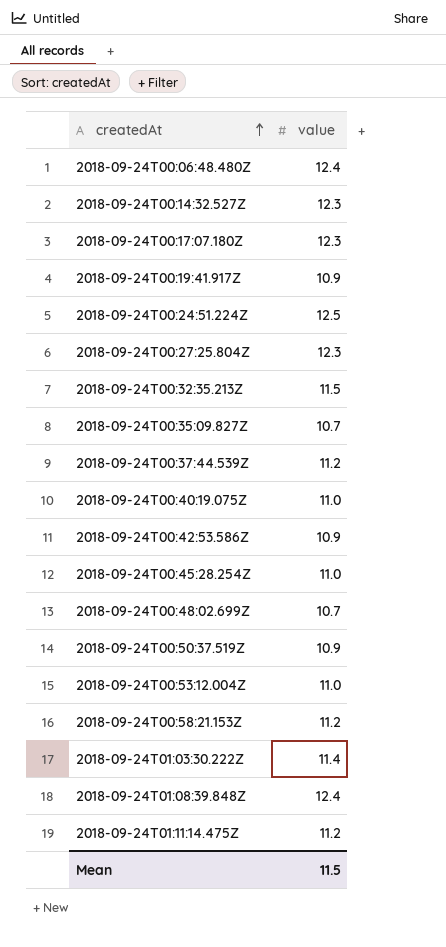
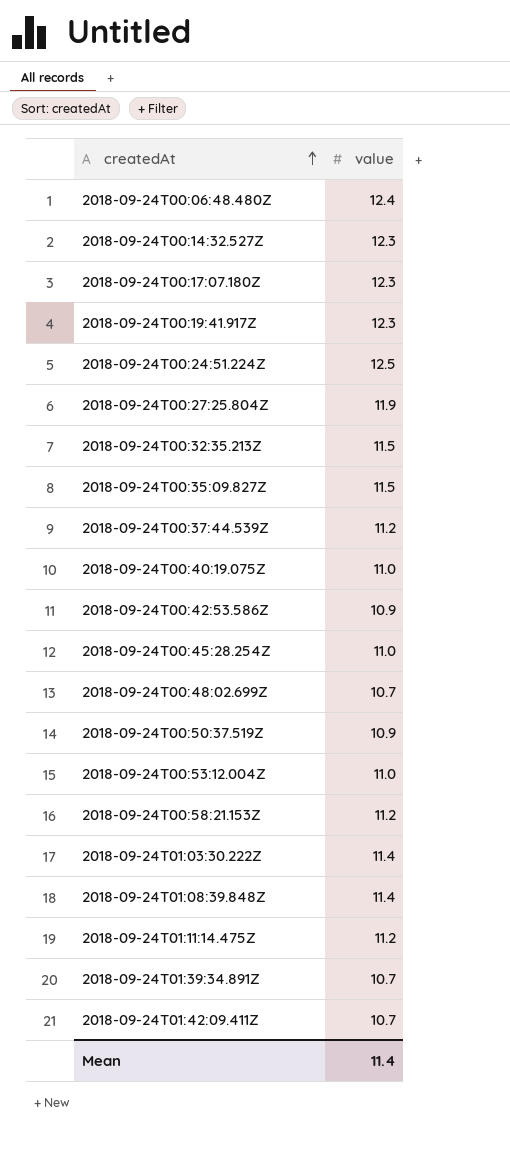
2018-09-24T00:19:41.917Z | value: 10.9 -> 12.3
2018-09-24T00:27:25.804Z | value: 12.3 -> 11.9
2018-09-24T00:35:09.827Z | value: 10.7 -> 11.5
2018-09-24T01:08:39.848Z | value: 12.4 -> 11.4
row 2018-09-24T01:39:34.891Z: none -> 10.7
row 2018-09-24T01:42:09.411Z: none -> 10.7
Mean | value: 11.5 -> 11.4

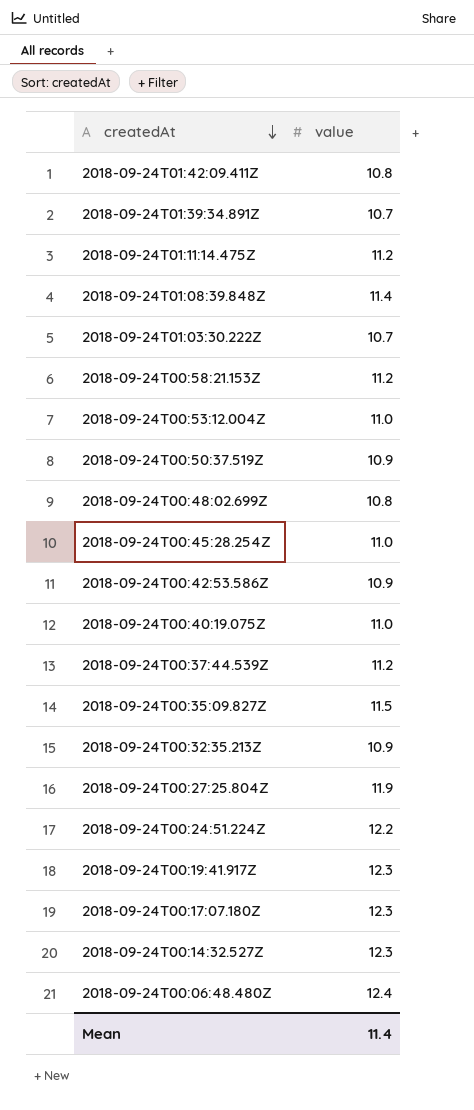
row order: createdAt ascending -> createdAt descending
2018-09-24T01:42:09.411Z | value: 10.7 -> 10.8
2018-09-24T01:03:30.222Z | value: 11.4 -> 10.7
2018-09-24T00:48:02.699Z | value: 10.7 -> 10.8
2018-09-24T00:32:35.213Z | value: 11.5 -> 10.9
2018-09-24T00:24:51.224Z | value: 12.5 -> 12.2

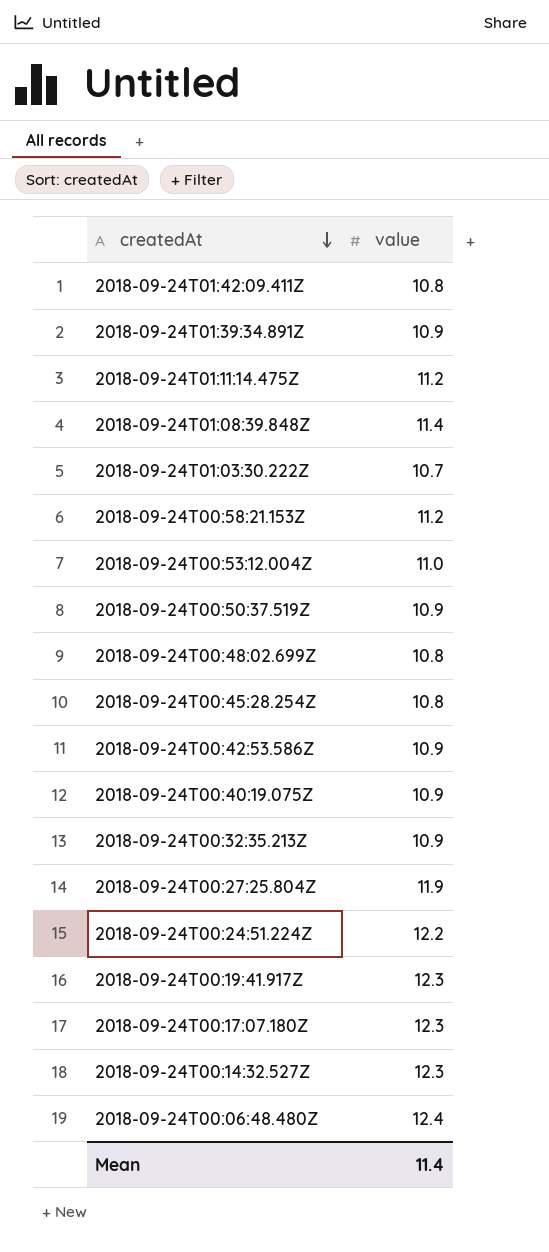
row 2018-09-24T00:37:44.539Z: 11.2 -> none
row 2018-09-24T00:35:09.827Z: 11.5 -> none
2018-09-24T01:39:34.891Z | value: 10.7 -> 10.9
2018-09-24T00:45:28.254Z | value: 11.0 -> 10.8
2018-09-24T00:40:19.075Z | value: 11.0 -> 10.9

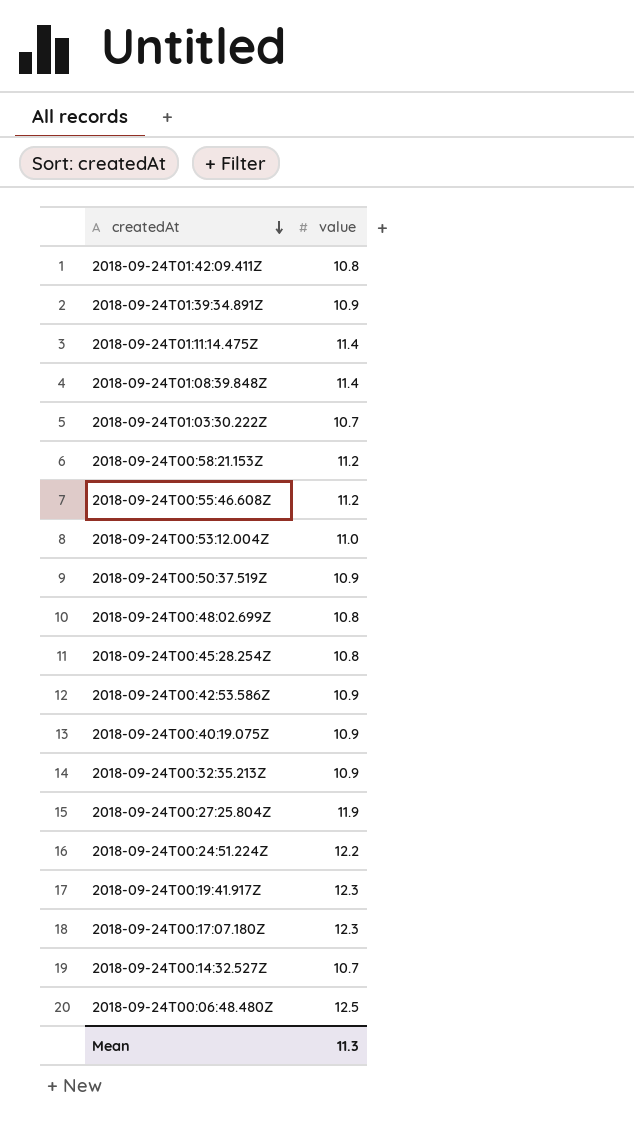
2018-09-24T01:11:14.475Z | value: 11.2 -> 11.4
row 2018-09-24T00:55:46.608Z: none -> 11.2
2018-09-24T00:14:32.527Z | value: 12.3 -> 10.7
2018-09-24T00:06:48.480Z | value: 12.4 -> 12.5
Mean | value: 11.4 -> 11.3

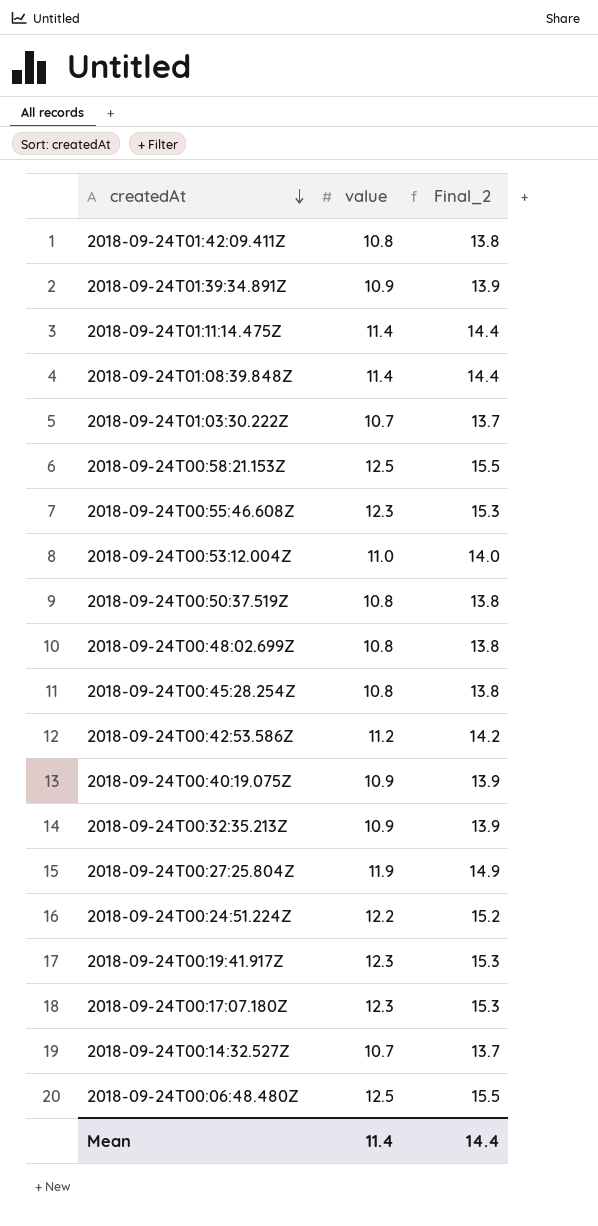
column Final_2 | formula: none -> [value] + 3
2018-09-24T00:58:21.153Z | value: 11.2 -> 12.5
2018-09-24T00:55:46.608Z | value: 11.2 -> 12.3
2018-09-24T00:50:37.519Z | value: 10.9 -> 10.8
2018-09-24T00:42:53.586Z | value: 10.9 -> 11.2
Mean | value: 11.3 -> 11.4

